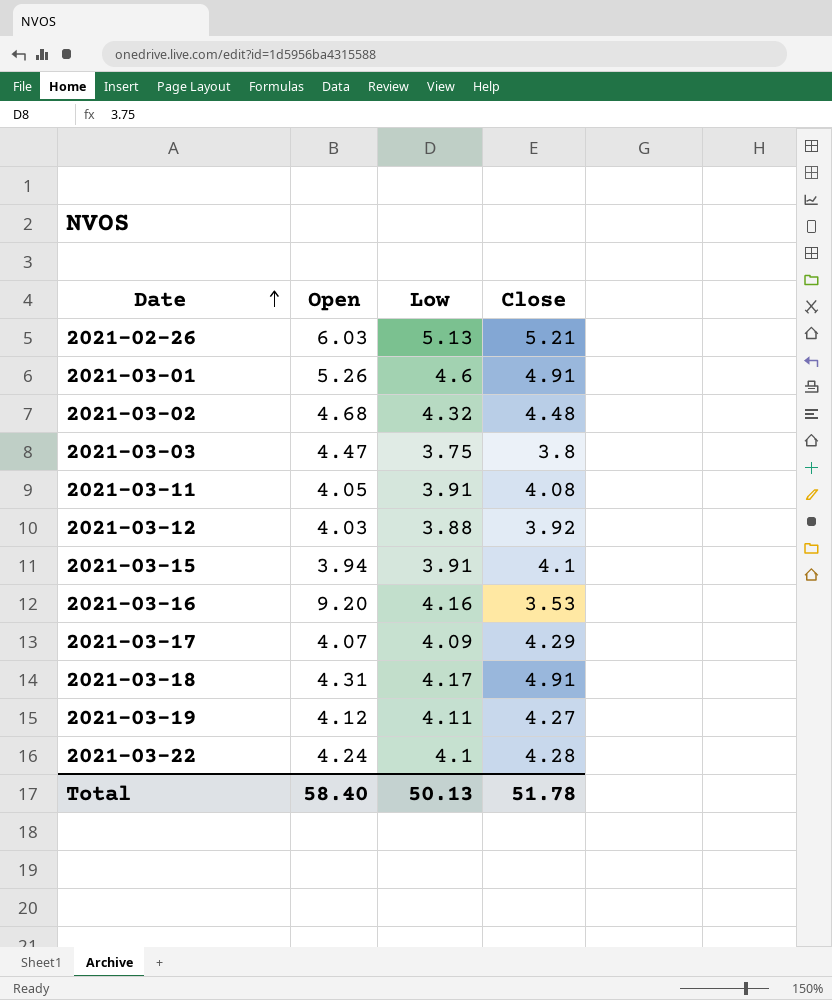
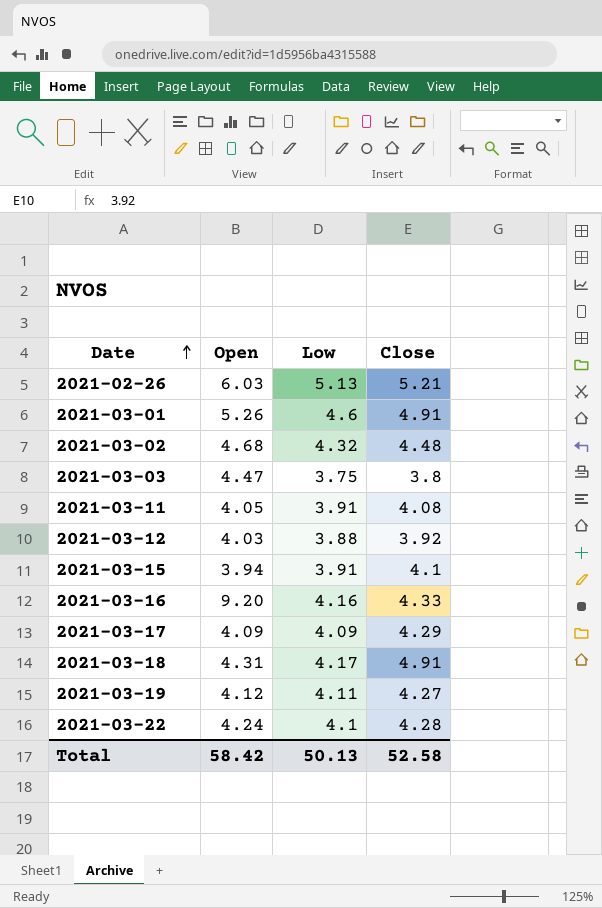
2021-03-16 | Close: 3.53 -> 4.33
2021-03-17 | Open: 4.07 -> 4.09
Total | Open: 58.40 -> 58.42
Total | Close: 51.78 -> 52.58

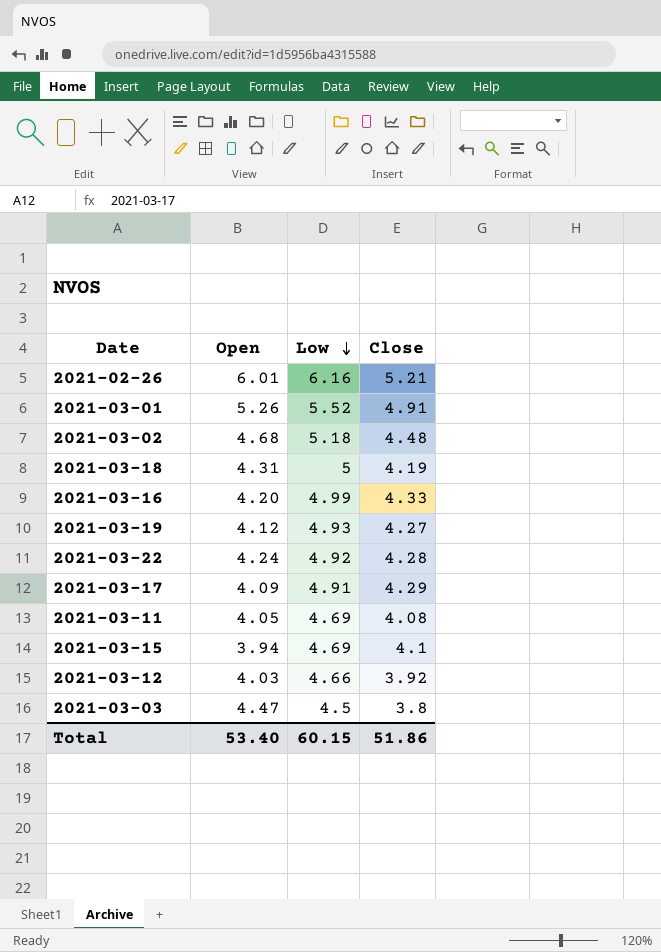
row order: Date ascending -> Low descending
2021-02-26 | Open: 6.03 -> 6.01
2021-02-26 | Low: 5.13 -> 6.16
2021-03-01 | Low: 4.6 -> 5.52
2021-03-02 | Low: 4.32 -> 5.18
2021-03-18 | Low: 4.17 -> 5
2021-03-18 | Close: 4.91 -> 4.19
2021-03-16 | Open: 9.20 -> 4.20
2021-03-16 | Low: 4.16 -> 4.99
2021-03-19 | Low: 4.11 -> 4.93
2021-03-22 | Low: 4.1 -> 4.92
2021-03-17 | Low: 4.09 -> 4.91
2021-03-11 | Low: 3.91 -> 4.69
2021-03-15 | Low: 3.91 -> 4.69
2021-03-12 | Low: 3.88 -> 4.66
2021-03-03 | Low: 3.75 -> 4.5
Total | Open: 58.42 -> 53.40
Total | Low: 50.13 -> 60.15
Total | Close: 52.58 -> 51.86

